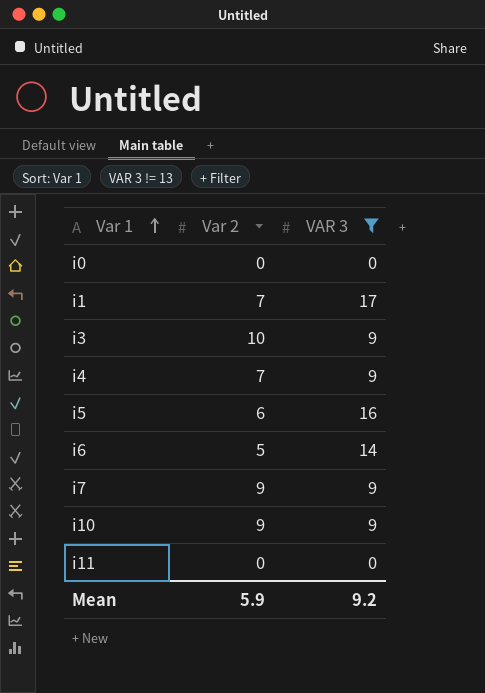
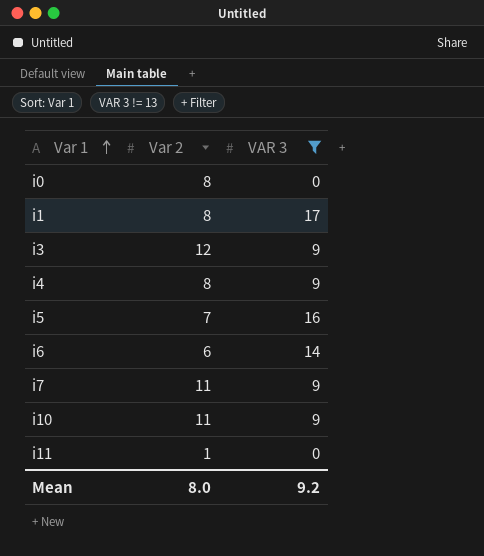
i0 | Var 2: 0 -> 8
i1 | Var 2: 7 -> 8
i3 | Var 2: 10 -> 12
i4 | Var 2: 7 -> 8
i5 | Var 2: 6 -> 7
i6 | Var 2: 5 -> 6
i7 | Var 2: 9 -> 11
i10 | Var 2: 9 -> 11
i11 | Var 2: 0 -> 1
Mean | Var 2: 5.9 -> 8.0

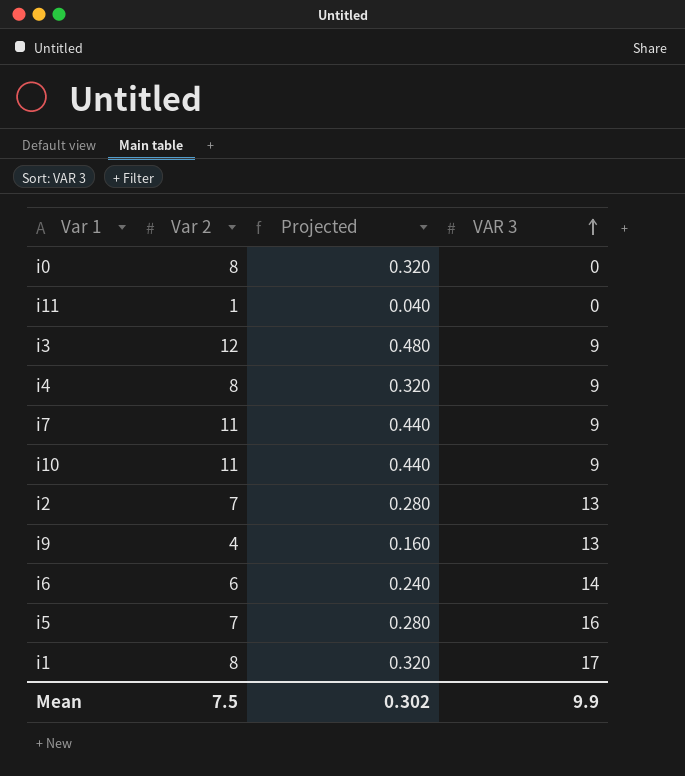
filter: VAR 3 != 13 -> none
row order: Var 1 ascending -> VAR 3 ascending
column Projected | formula: none -> [Var 2] * 0.04
Mean | Var 2: 8.0 -> 7.5
Mean | VAR 3: 9.2 -> 9.9

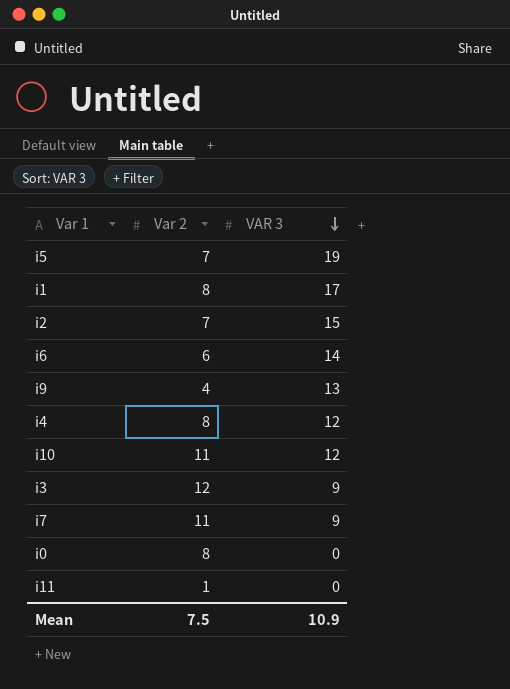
row order: VAR 3 ascending -> VAR 3 descending
column Projected | formula: [Var 2] * 0.04 -> none
i5 | VAR 3: 16 -> 19
i2 | VAR 3: 13 -> 15
i4 | VAR 3: 9 -> 12
i10 | VAR 3: 9 -> 12
Mean | VAR 3: 9.9 -> 10.9

